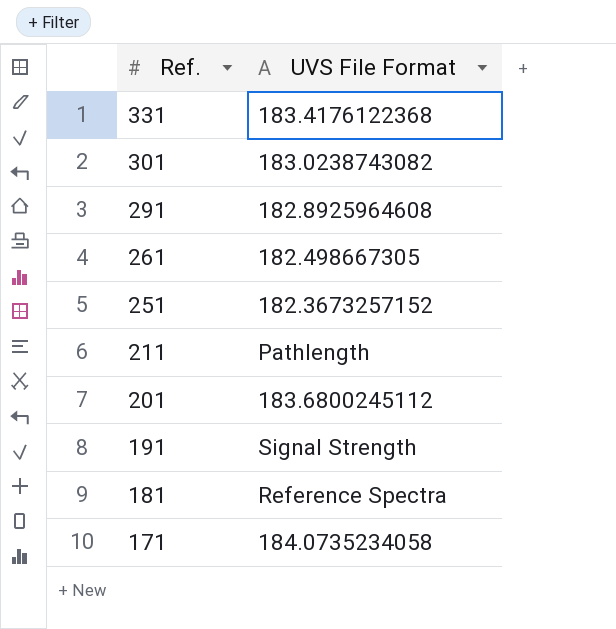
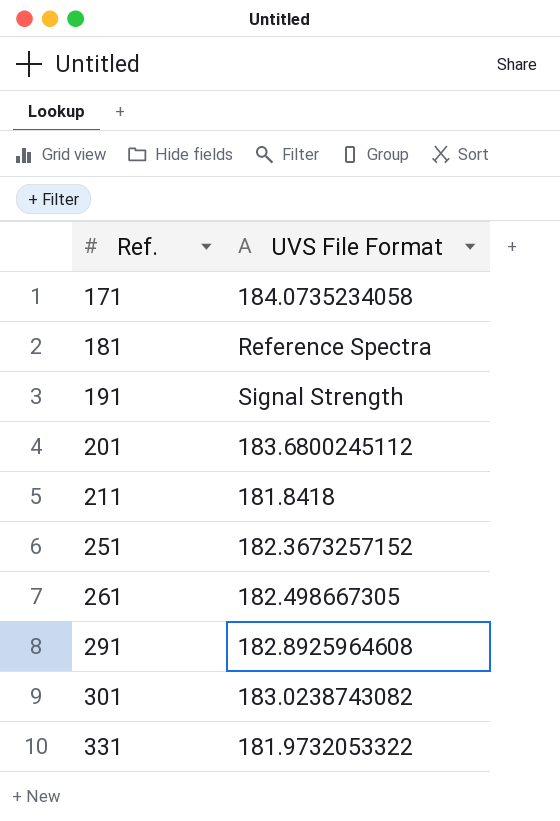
row order: Ref. descending -> Ref. ascending
211 | UVS File Format: Pathlength -> 181.8418
331 | UVS File Format: 183.4176122368 -> 181.9732053322

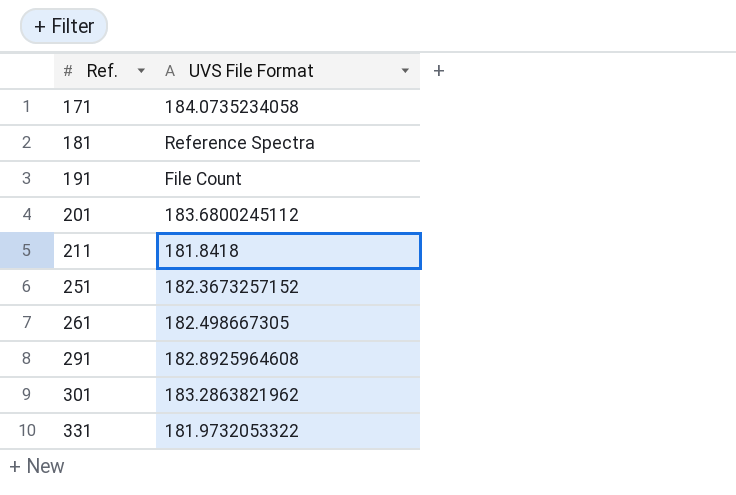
191 | UVS File Format: Signal Strength -> File Count
301 | UVS File Format: 183.0238743082 -> 183.2863821962

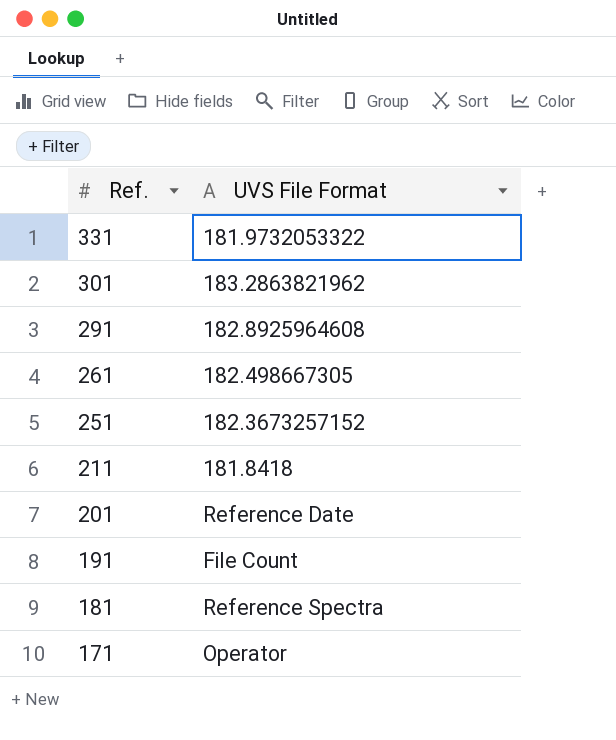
row order: Ref. ascending -> Ref. descending
201 | UVS File Format: 183.6800245112 -> Reference Date
171 | UVS File Format: 184.0735234058 -> Operator

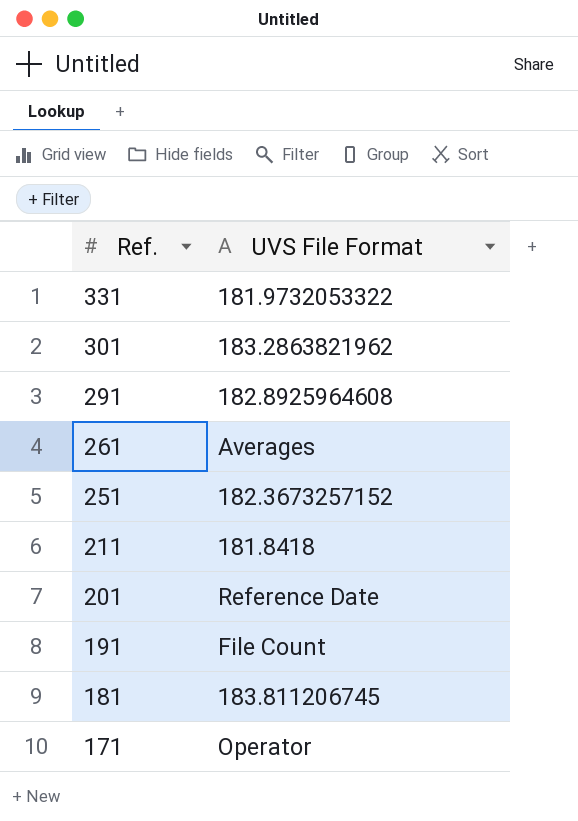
261 | UVS File Format: 182.498667305 -> Averages
181 | UVS File Format: Reference Spectra -> 183.811206745

